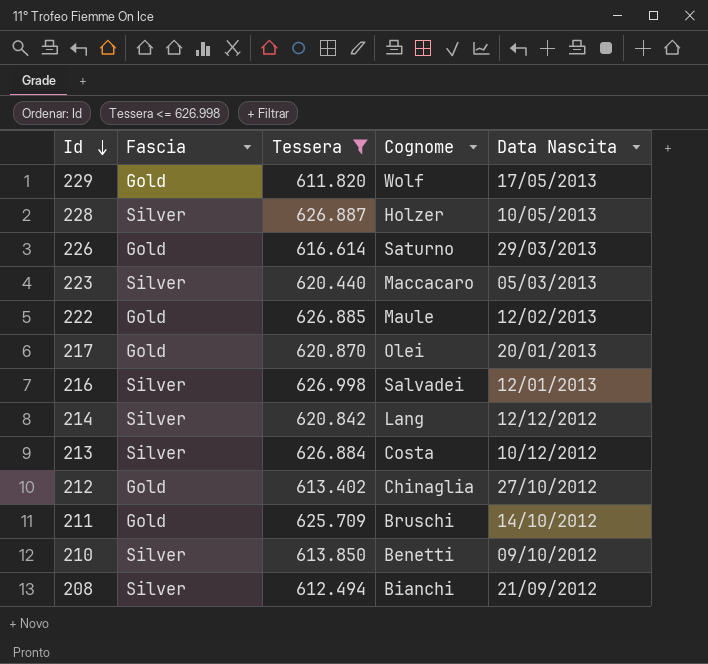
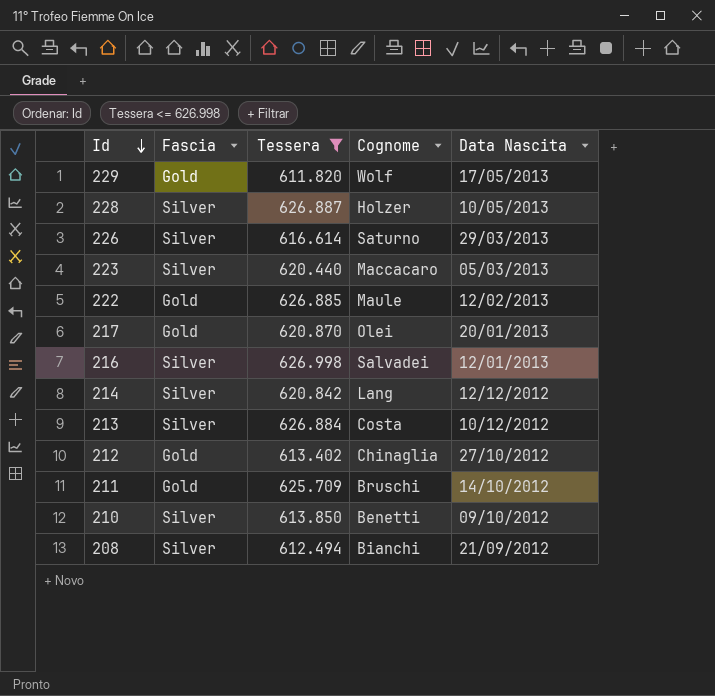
226 | Fascia: Gold -> Silver

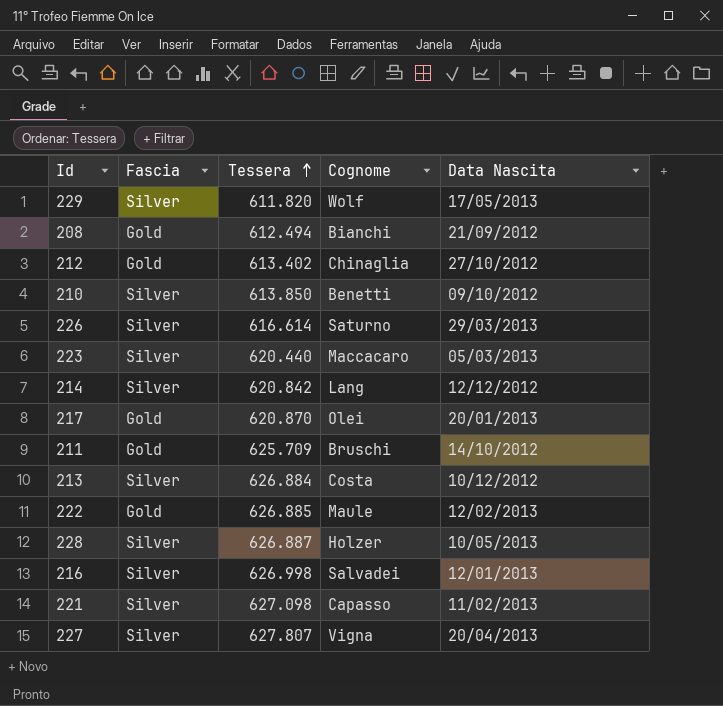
filter: Tessera <= 626.998 -> none
row order: Id descending -> Tessera ascending
229 | Fascia: Gold -> Silver
208 | Fascia: Silver -> Gold

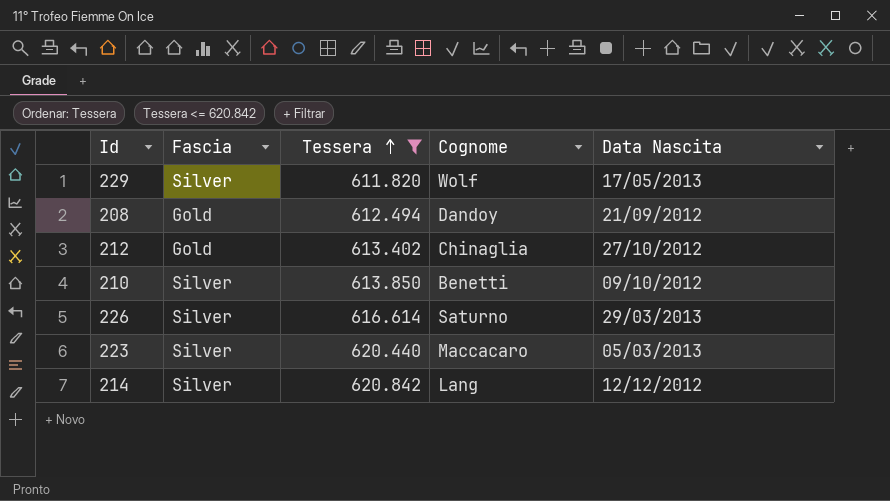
filter: none -> Tessera <= 620.842
208 | Cognome: Bianchi -> Dandoy

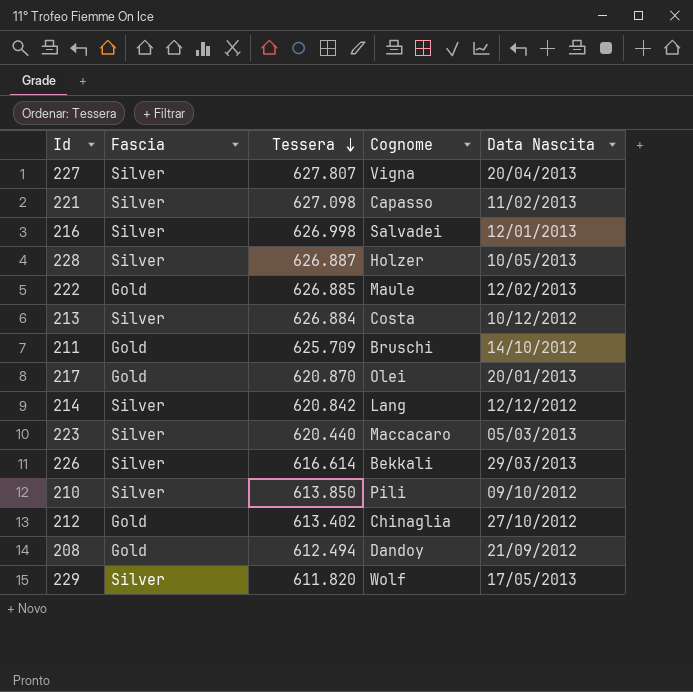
filter: Tessera <= 620.842 -> none
row order: Tessera ascending -> Tessera descending
226 | Cognome: Saturno -> Bekkali
210 | Cognome: Benetti -> Pili

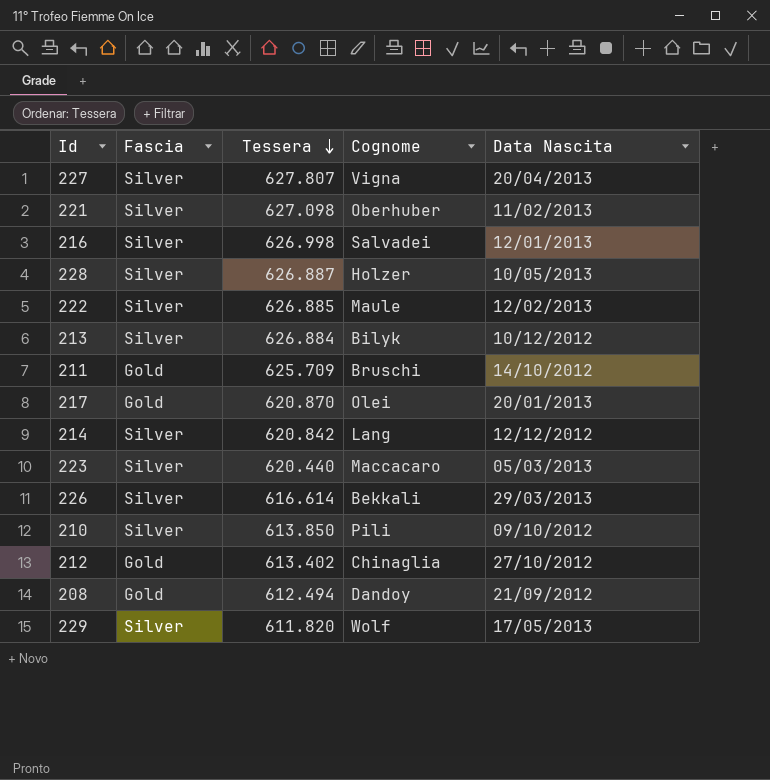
221 | Cognome: Capasso -> Oberhuber
222 | Fascia: Gold -> Silver
213 | Cognome: Costa -> Bilyk

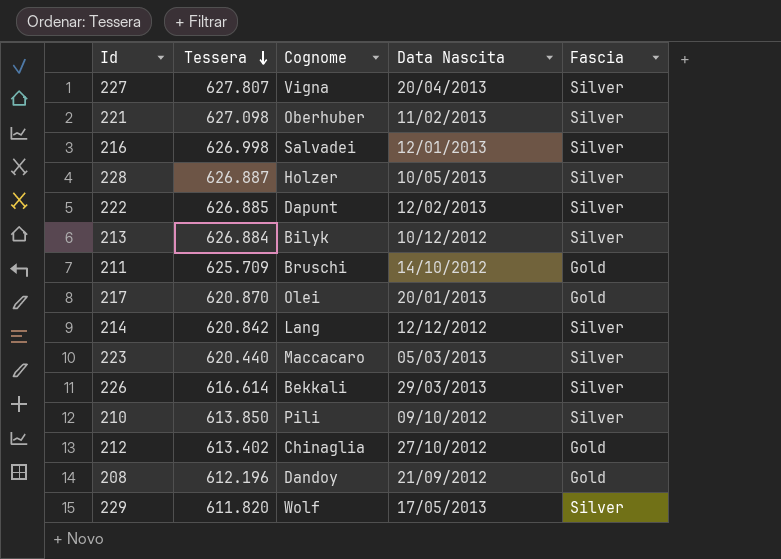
column Fascia | position: 2 -> 5
222 | Cognome: Maule -> Dapunt
208 | Tessera: 612.494 -> 612.196

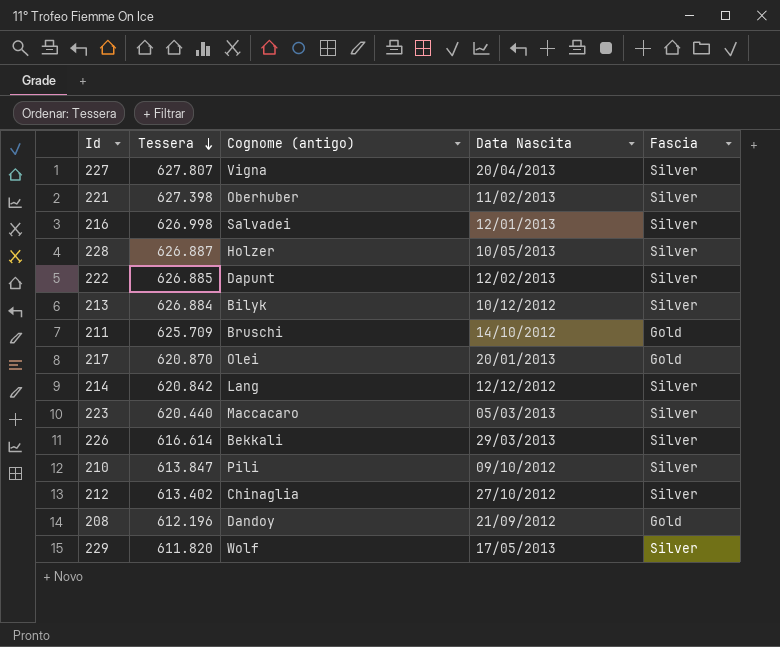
column name: Cognome -> Cognome (antigo)
221 | Tessera: 627.098 -> 627.398
210 | Tessera: 613.850 -> 613.847
212 | Fascia: Gold -> Silver

